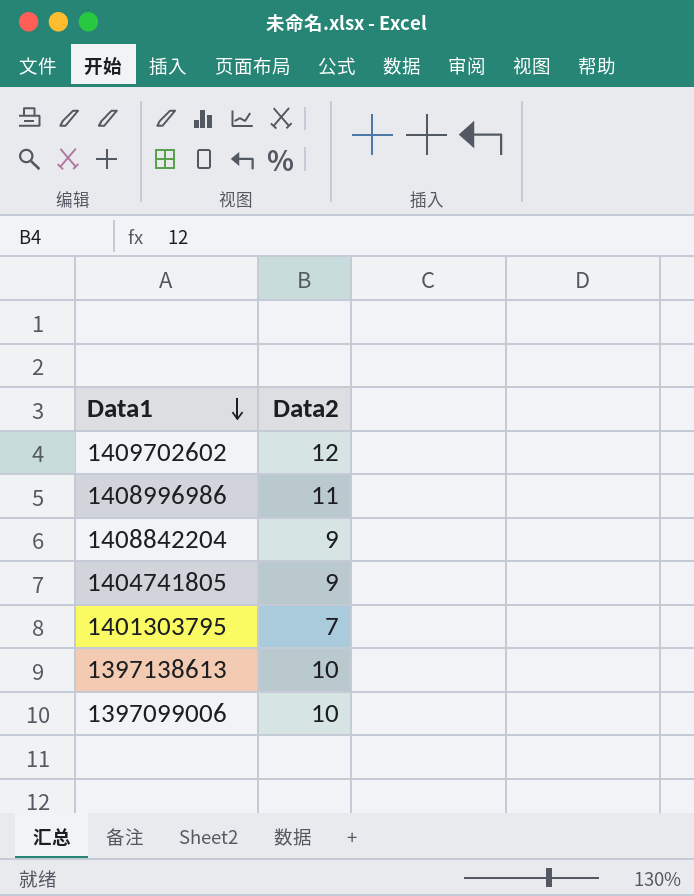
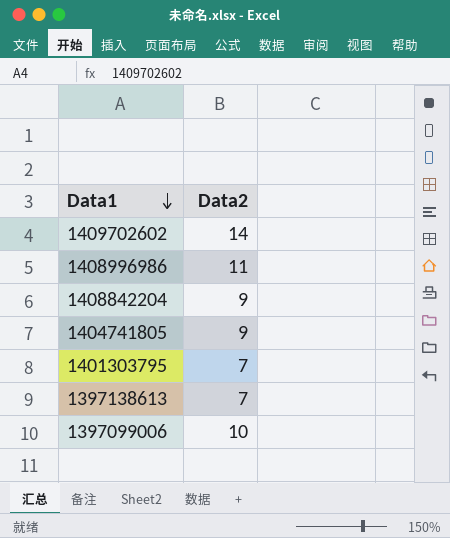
1409702602 | Data2: 12 -> 14
1397138613 | Data2: 10 -> 7

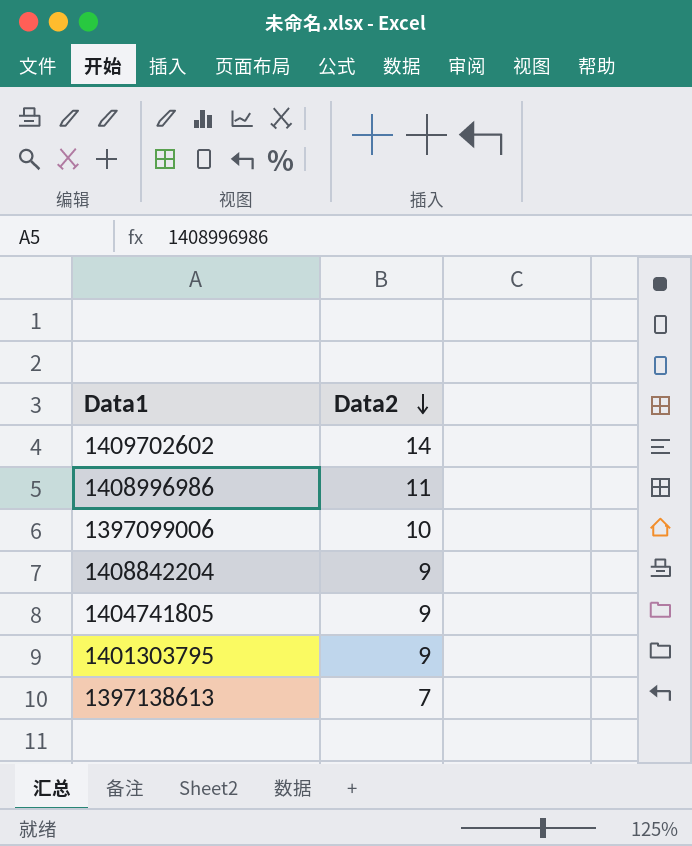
row order: Data1 descending -> Data2 descending
1401303795 | Data2: 7 -> 9

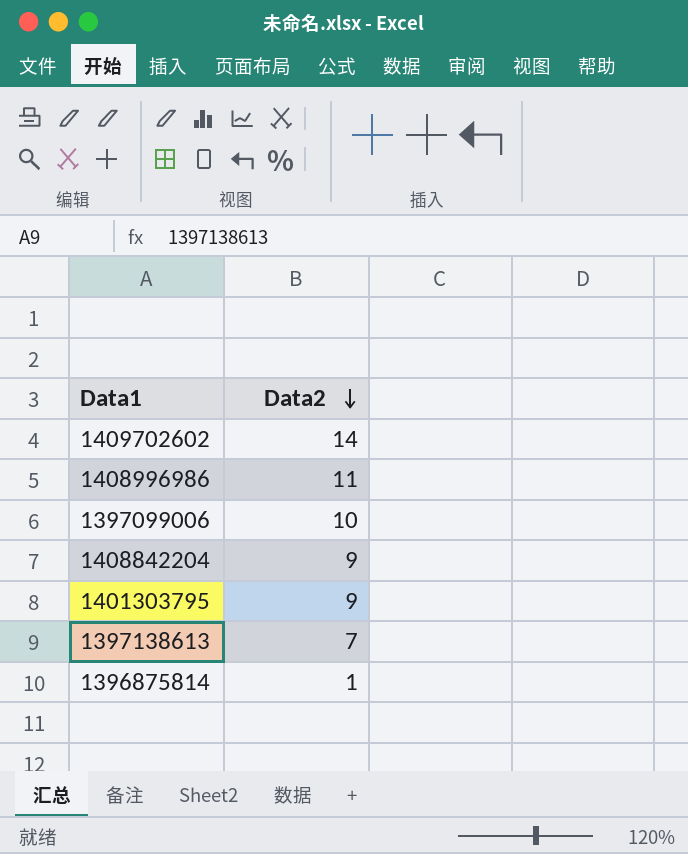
row 1404741805: 9 -> none
row 1396875814: none -> 1

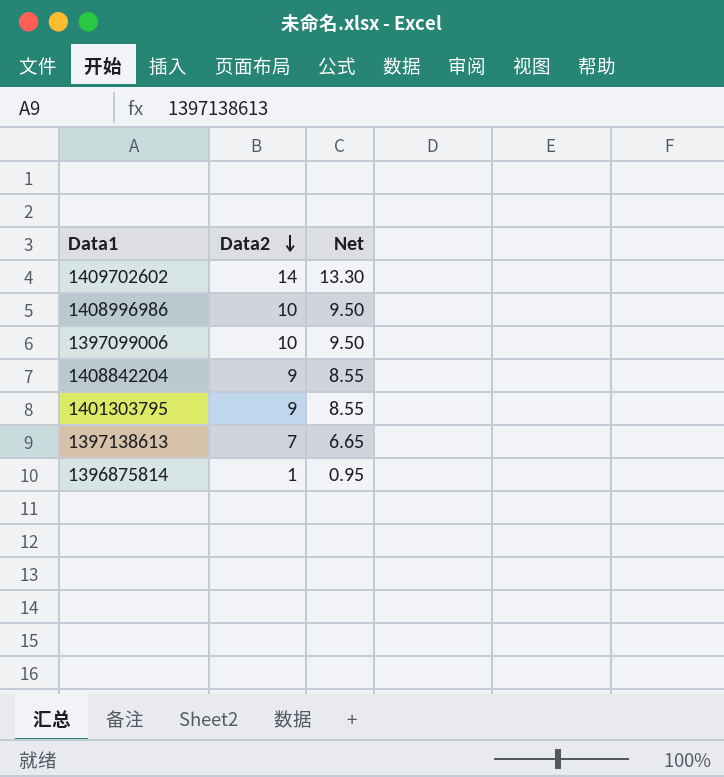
column Net | formula: none -> [Data2] * 0.95
1408996986 | Data2: 11 -> 10

